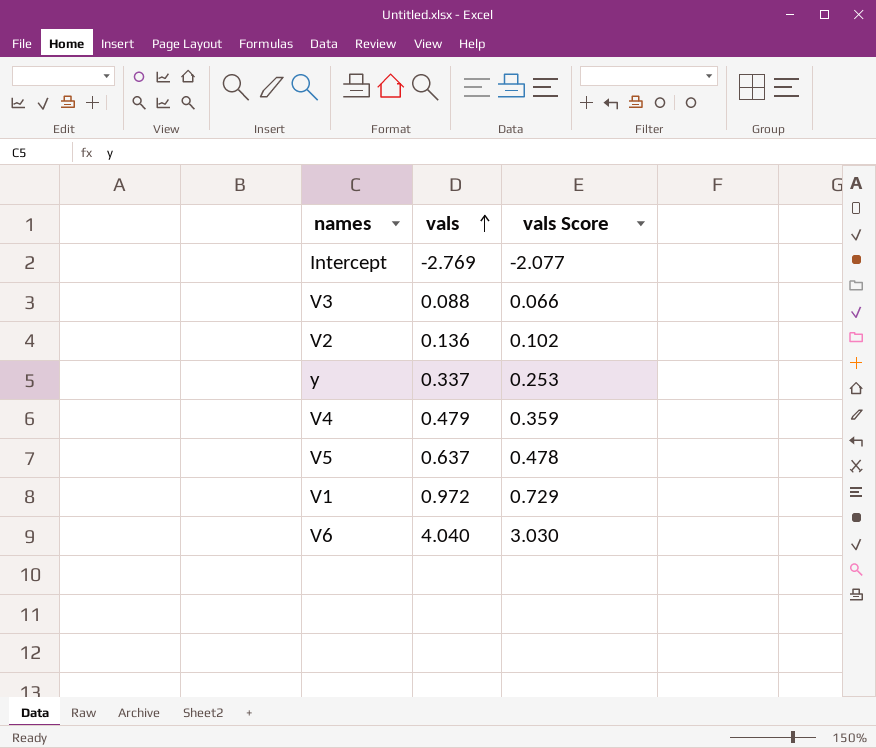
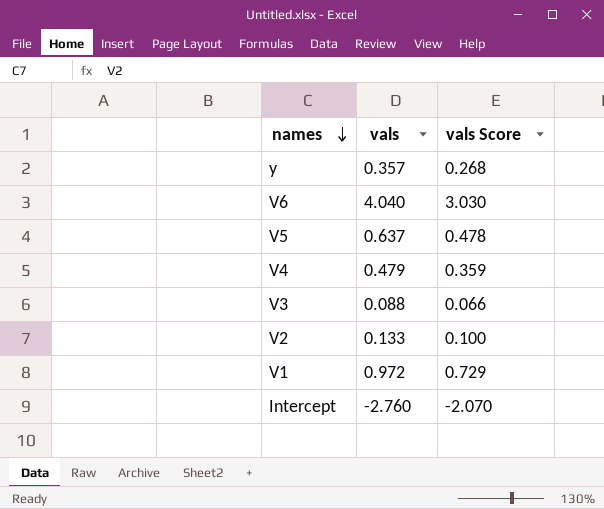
row order: vals ascending -> names descending
y | vals: 0.337 -> 0.357
y | vals Score: 0.253 -> 0.268
V2 | vals: 0.136 -> 0.133
V2 | vals Score: 0.102 -> 0.100
Intercept | vals: -2.769 -> -2.760
Intercept | vals Score: -2.077 -> -2.070

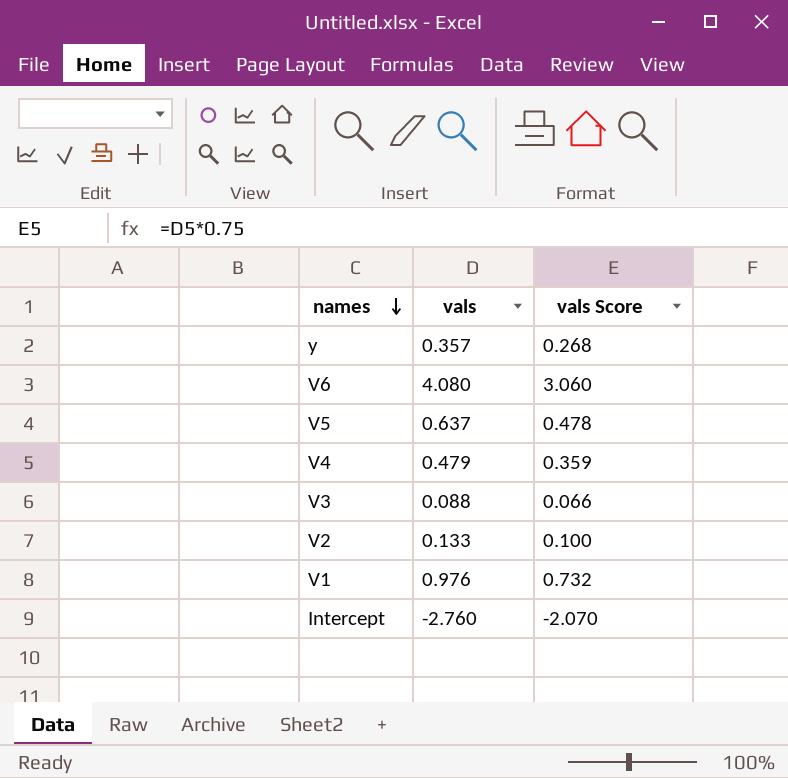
V6 | vals: 4.040 -> 4.080
V6 | vals Score: 3.030 -> 3.060
V1 | vals: 0.972 -> 0.976
V1 | vals Score: 0.729 -> 0.732

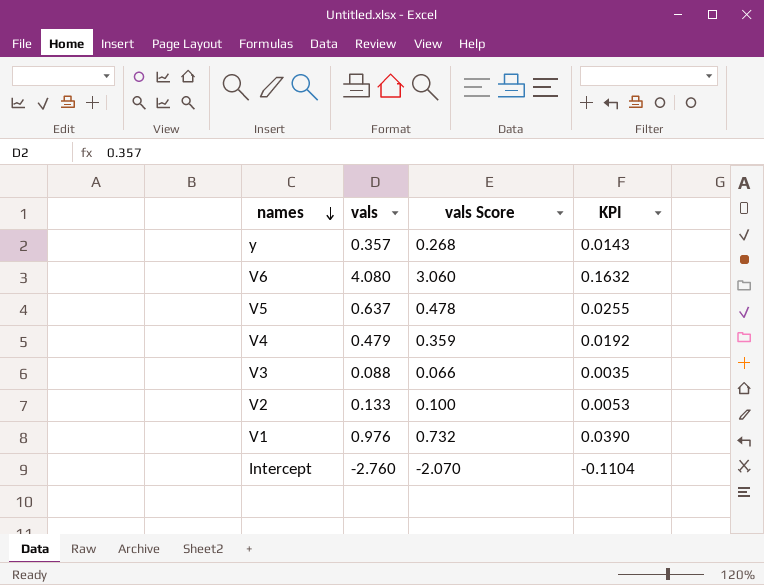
column KPI | formula: none -> [vals] * 0.04

